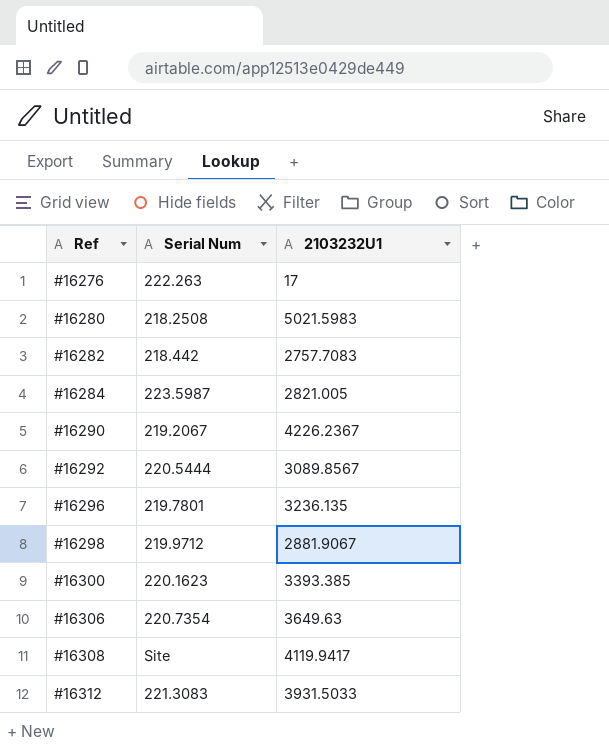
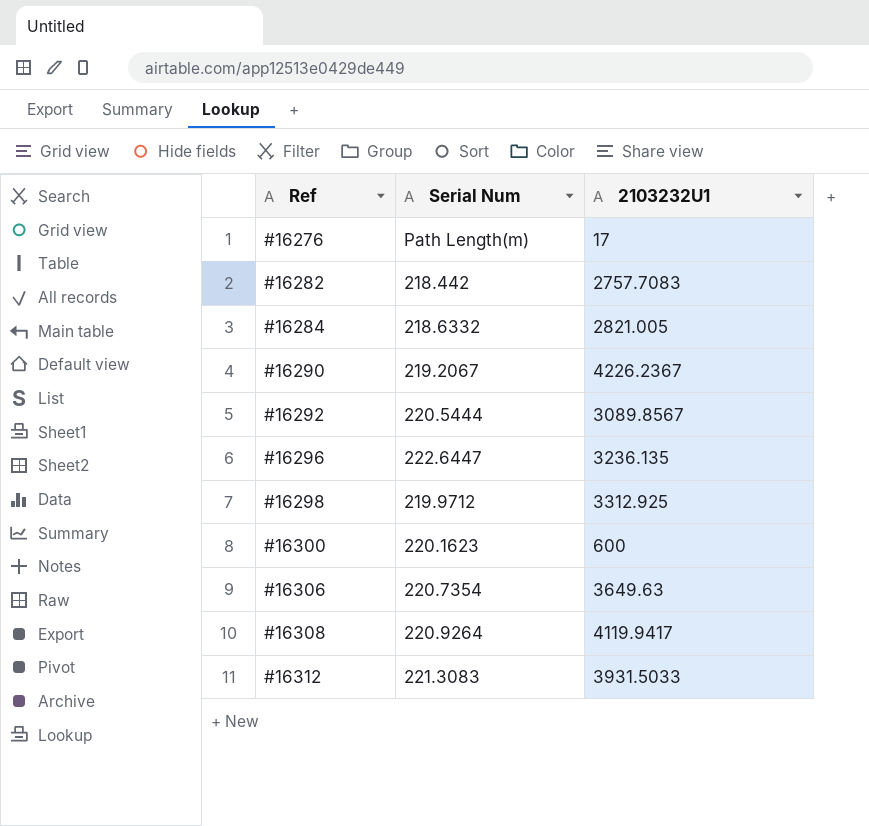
row #16280: 218.2508 | 5021.5983 -> none
#16276 | Serial Num: 222.263 -> Path Length(m)
#16284 | Serial Num: 223.5987 -> 218.6332
#16296 | Serial Num: 219.7801 -> 222.6447
#16298 | 2103232U1: 2881.9067 -> 3312.925
#16300 | 2103232U1: 3393.385 -> 600
#16308 | Serial Num: Site -> 220.9264

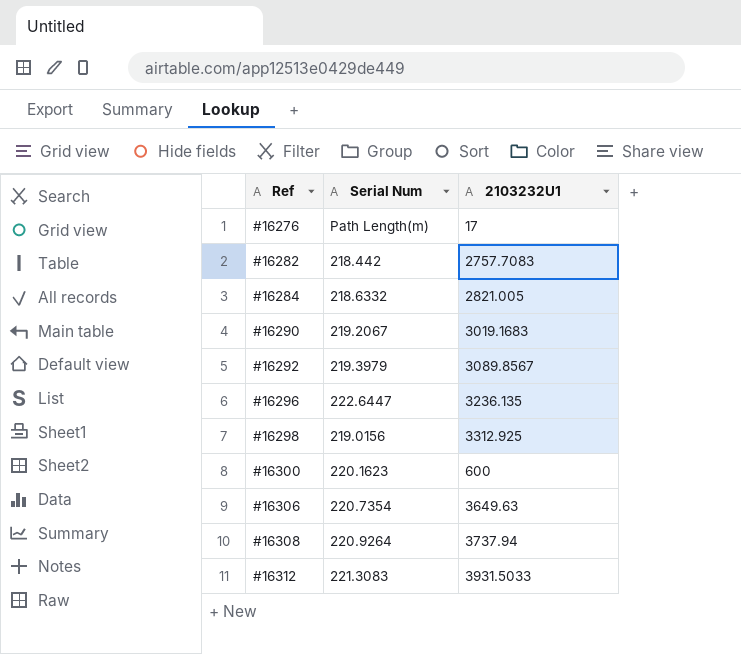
#16290 | 2103232U1: 4226.2367 -> 3019.1683
#16292 | Serial Num: 220.5444 -> 219.3979
#16298 | Serial Num: 219.9712 -> 219.0156
#16308 | 2103232U1: 4119.9417 -> 3737.94

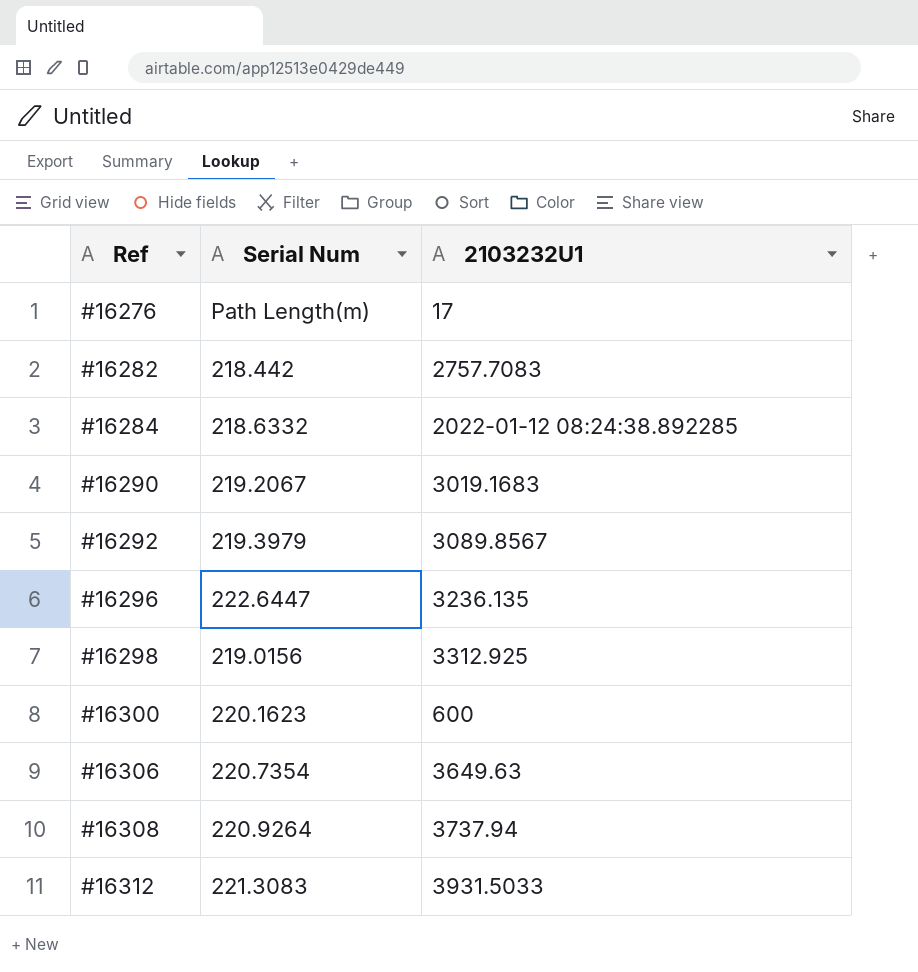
#16284 | 2103232U1: 2821.005 -> 2022-01-12 08:24:38.892285

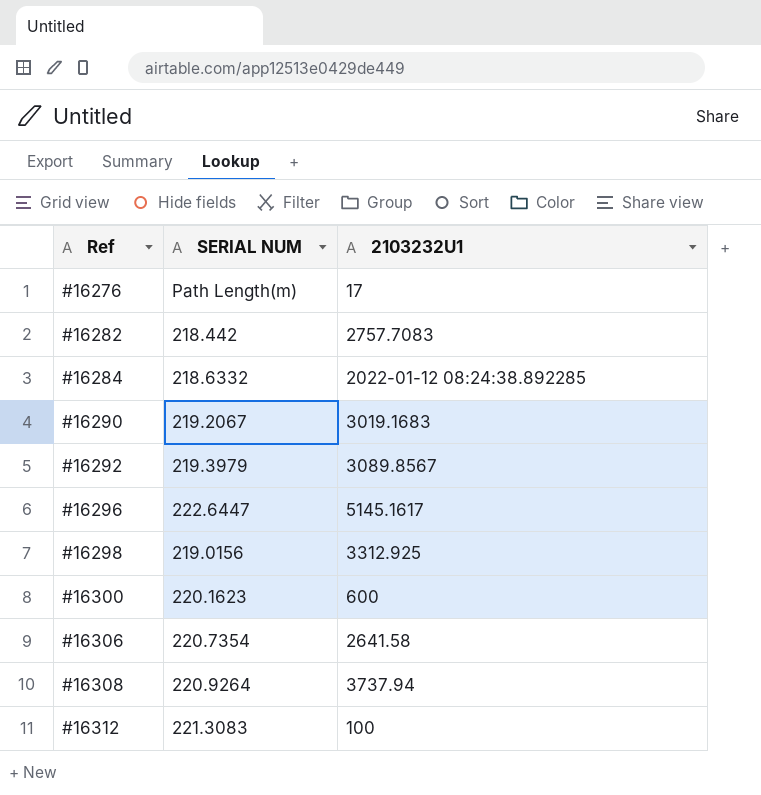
column name: Serial Num -> SERIAL NUM
#16296 | 2103232U1: 3236.135 -> 5145.1617
#16306 | 2103232U1: 3649.63 -> 2641.58
#16312 | 2103232U1: 3931.5033 -> 100

